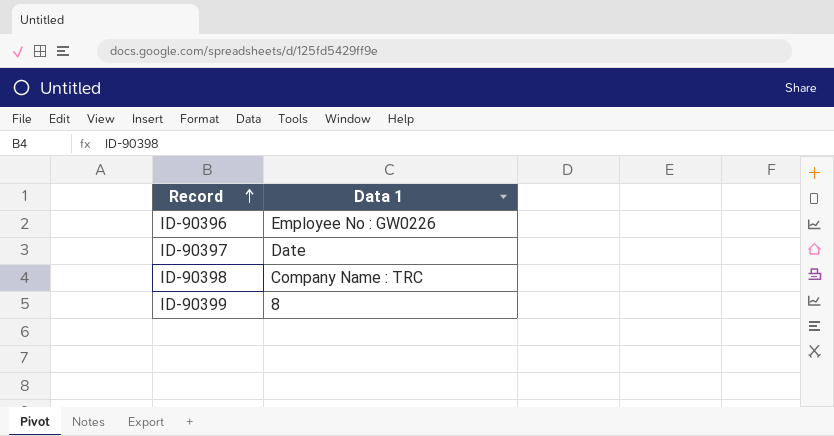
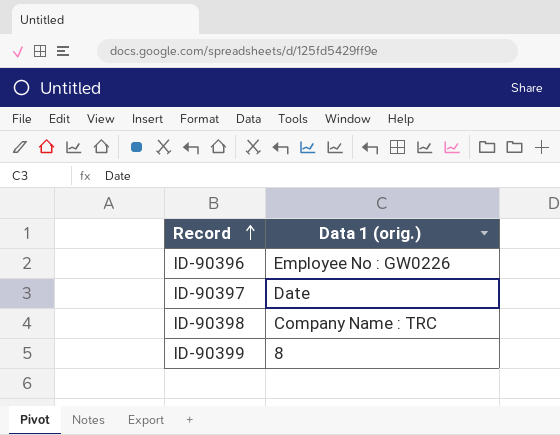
column name: Data 1 -> Data 1 (orig.)

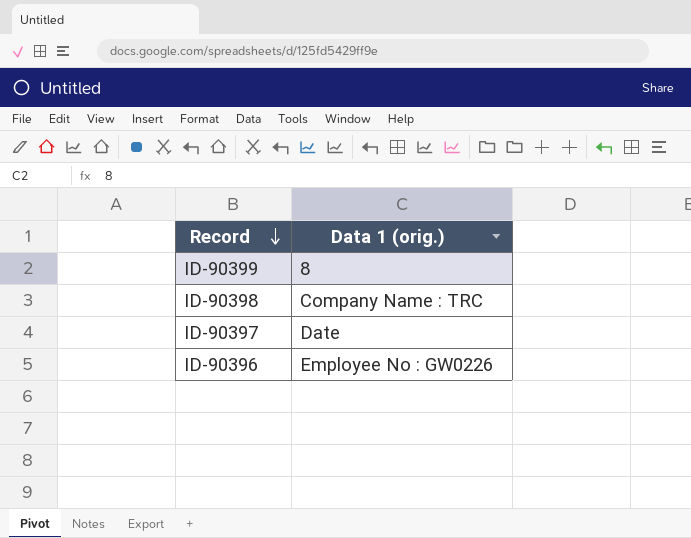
row order: Record ascending -> Record descending

